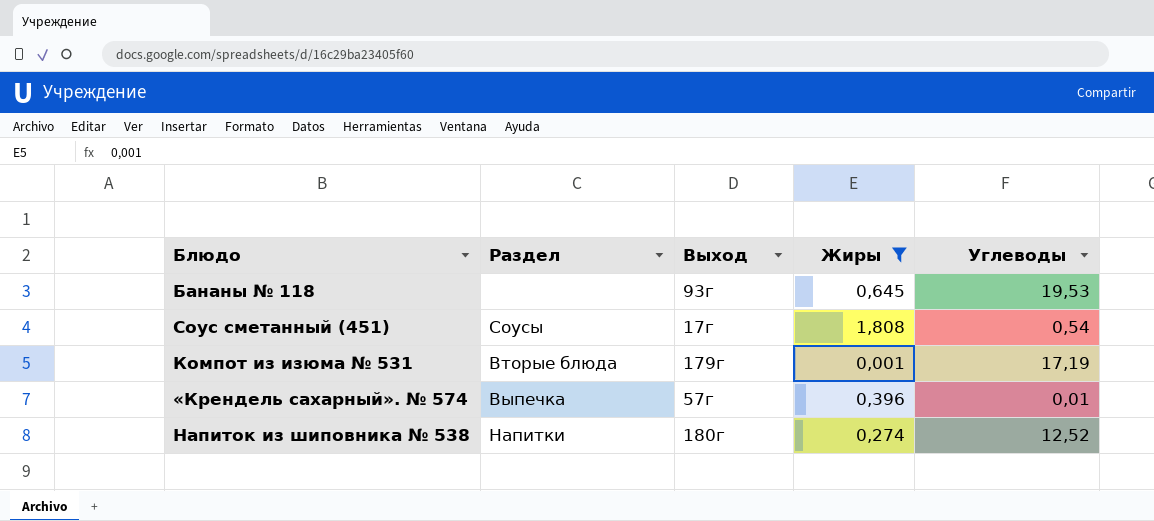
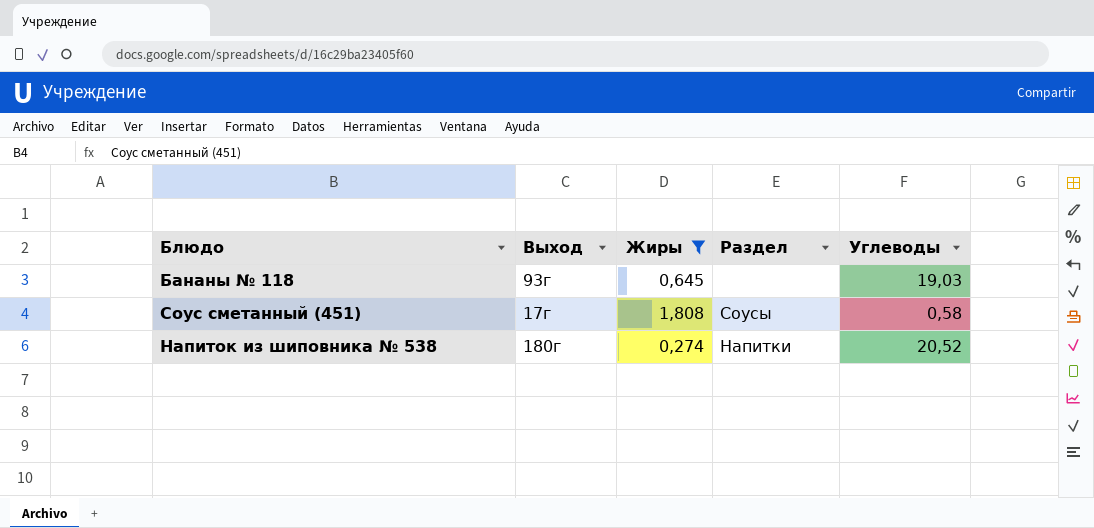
column Раздел | position: 2 -> 4
row Компот из изюма № 531: Вторые блюда | 179г | 0,001 | 17,19 -> none
row «Крендель сахарный». № 574: Выпечка | 57г | 0,396 | 0,01 -> none
Бананы № 118 | Углеводы: 19,53 -> 19,03
Соус сметанный (451) | Углеводы: 0,54 -> 0,58
Напиток из шиповника № 538 | Углеводы: 12,52 -> 20,52

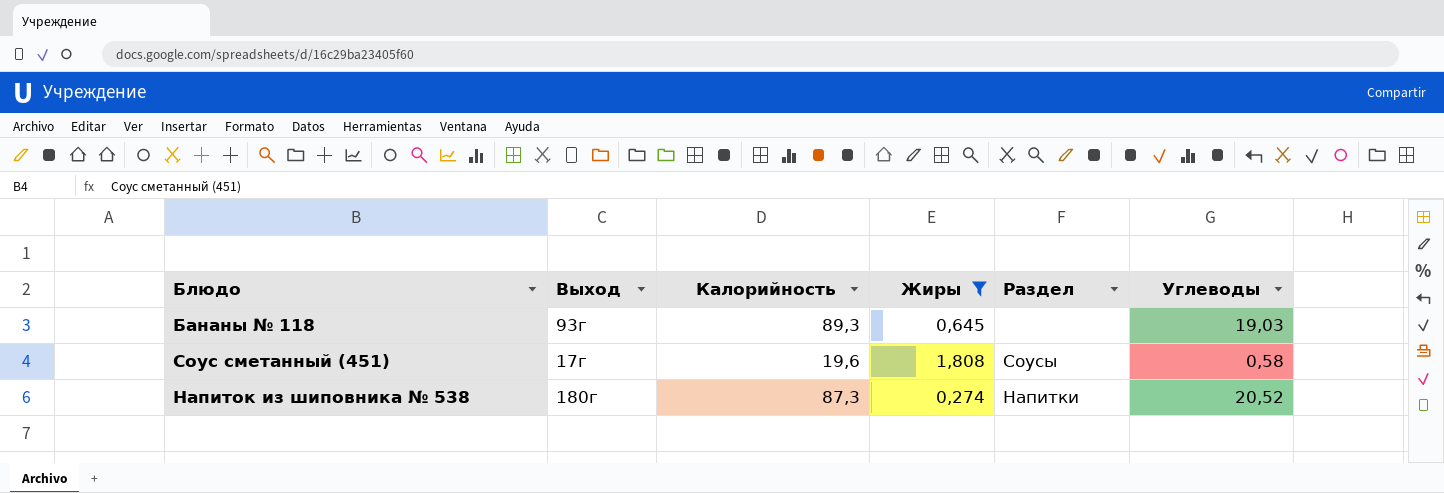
column Калорийность | position: none -> 3

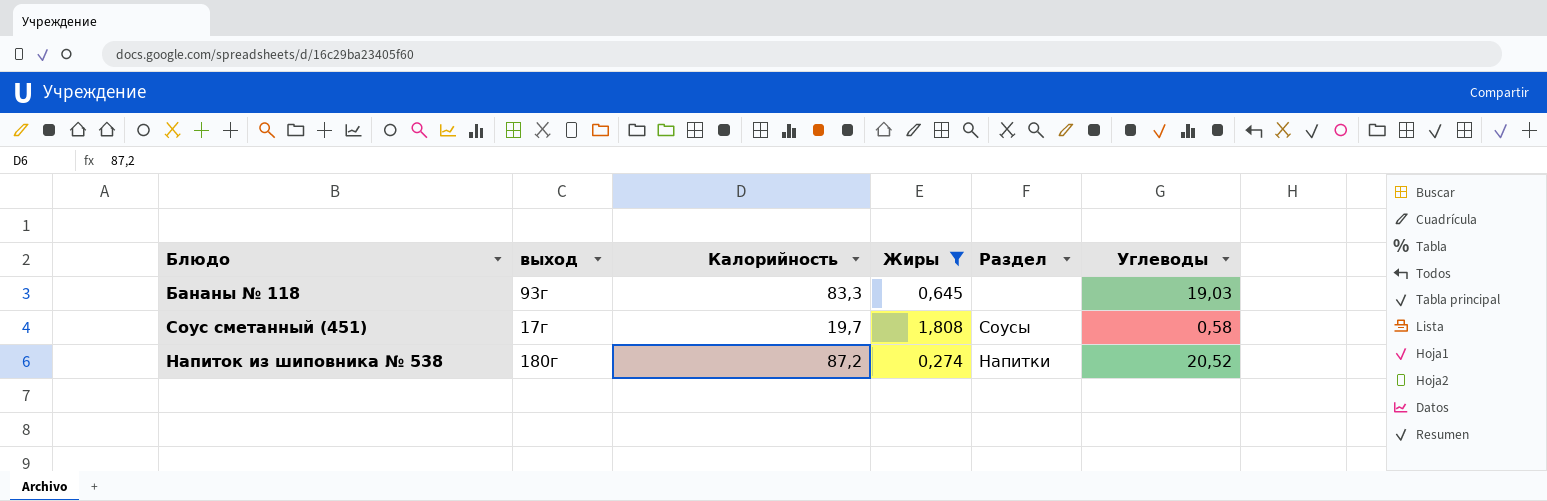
column name: Выход -> выход
Бананы № 118 | Калорийность: 89,3 -> 83,3
Соус сметанный (451) | Калорийность: 19,6 -> 19,7
Напиток из шиповника № 538 | Калорийность: 87,3 -> 87,2

